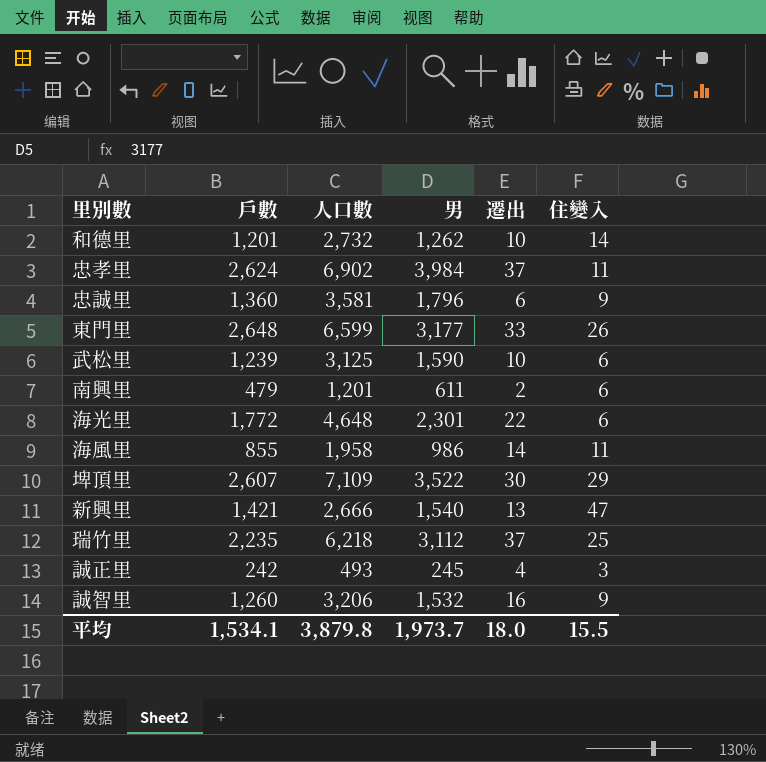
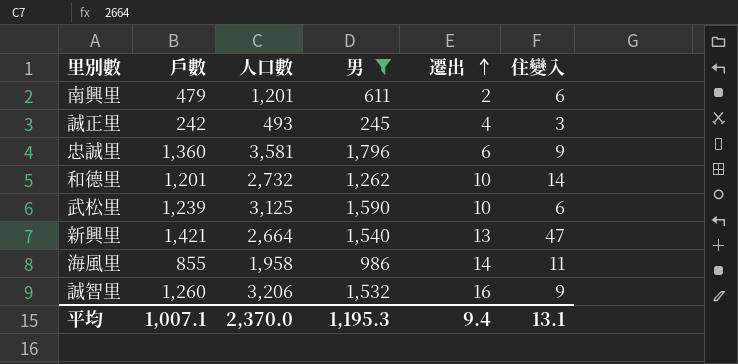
filter: none -> 男 <= 1,796
row order: none -> 遷出 ascending
新興里 | 人口數: 2,666 -> 2,664
平均 | 戶數: 1,534.1 -> 1,007.1
平均 | 人口數: 3,879.8 -> 2,370.0
平均 | 男: 1,973.7 -> 1,195.3
平均 | 遷出: 18.0 -> 9.4
平均 | 住變入: 15.5 -> 13.1

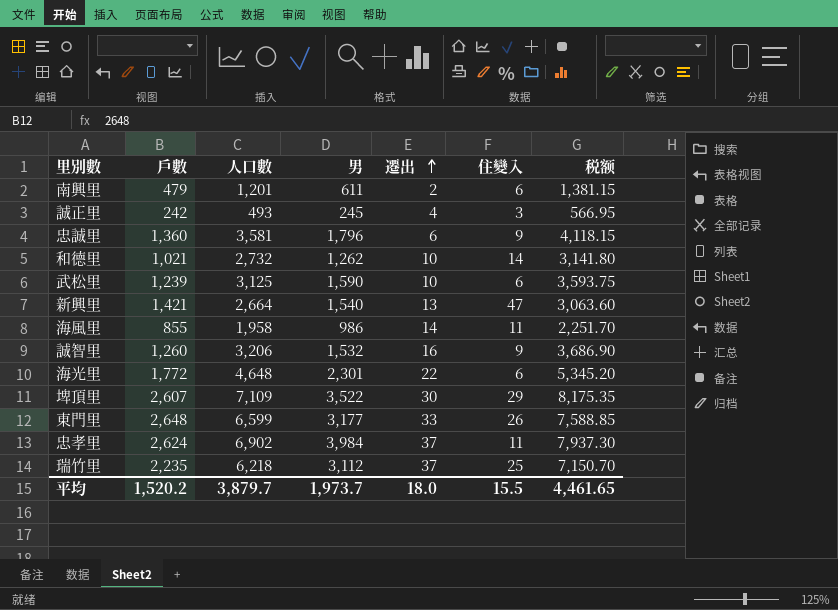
filter: 男 <= 1,796 -> none
column 税额 | formula: none -> [人口數] * 1.15
和德里 | 戶數: 1,201 -> 1,021
平均 | 戶數: 1,007.1 -> 1,520.2
平均 | 人口數: 2,370.0 -> 3,879.7
平均 | 男: 1,195.3 -> 1,973.7
平均 | 遷出: 9.4 -> 18.0
平均 | 住變入: 13.1 -> 15.5

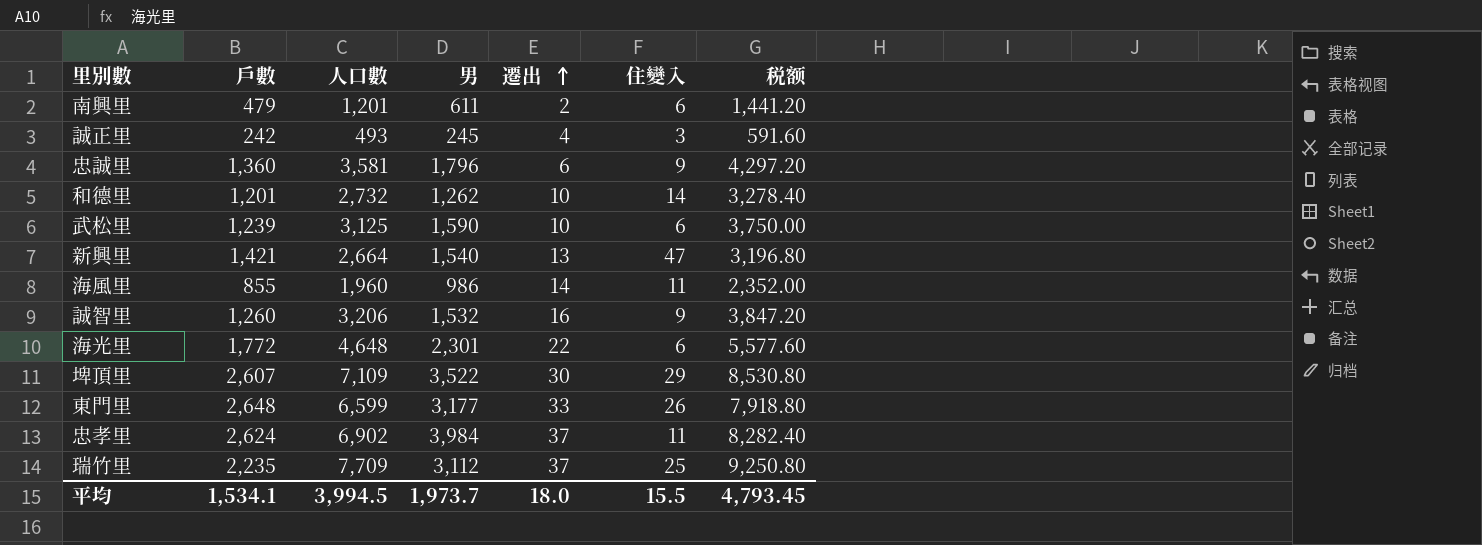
column 税额 | formula: [人口數] * 1.15 -> [人口數] * 1.2
和德里 | 戶數: 1,021 -> 1,201
海風里 | 人口數: 1,958 -> 1,960
瑞竹里 | 人口數: 6,218 -> 7,709
平均 | 戶數: 1,520.2 -> 1,534.1
平均 | 人口數: 3,879.7 -> 3,994.5
平均 | 税额: 4,461.65 -> 4,793.45

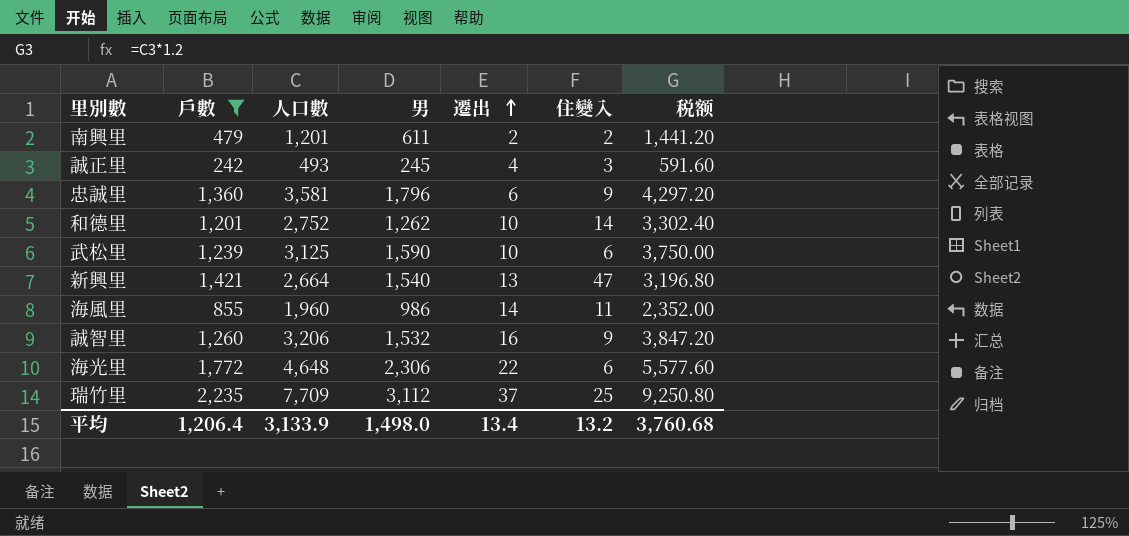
filter: none -> 戶數 <= 2,235
南興里 | 住變入: 6 -> 2
和德里 | 人口數: 2,732 -> 2,752
和德里 | 税额: 3,278.40 -> 3,302.40
海光里 | 男: 2,301 -> 2,306
平均 | 戶數: 1,534.1 -> 1,206.4
平均 | 人口數: 3,994.5 -> 3,133.9
平均 | 男: 1,973.7 -> 1,498.0
平均 | 遷出: 18.0 -> 13.4
平均 | 住變入: 15.5 -> 13.2
平均 | 税额: 4,793.45 -> 3,760.68

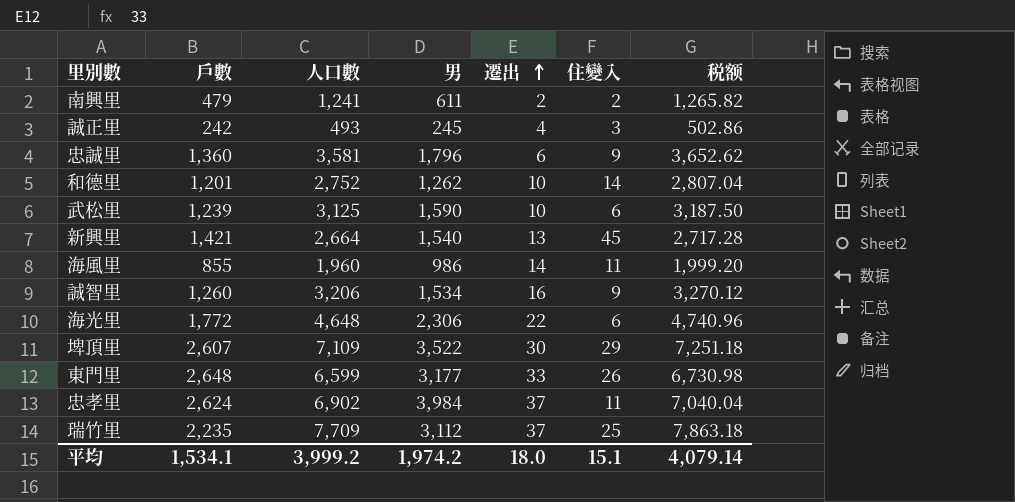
filter: 戶數 <= 2,235 -> none
column 税额 | formula: [人口數] * 1.2 -> [人口數] * 1.02
南興里 | 人口數: 1,201 -> 1,241
新興里 | 住變入: 47 -> 45
誠智里 | 男: 1,532 -> 1,534
平均 | 戶數: 1,206.4 -> 1,534.1
平均 | 人口數: 3,133.9 -> 3,999.2
平均 | 男: 1,498.0 -> 1,974.2
平均 | 遷出: 13.4 -> 18.0
平均 | 住變入: 13.2 -> 15.1
平均 | 税额: 3,760.68 -> 4,079.14

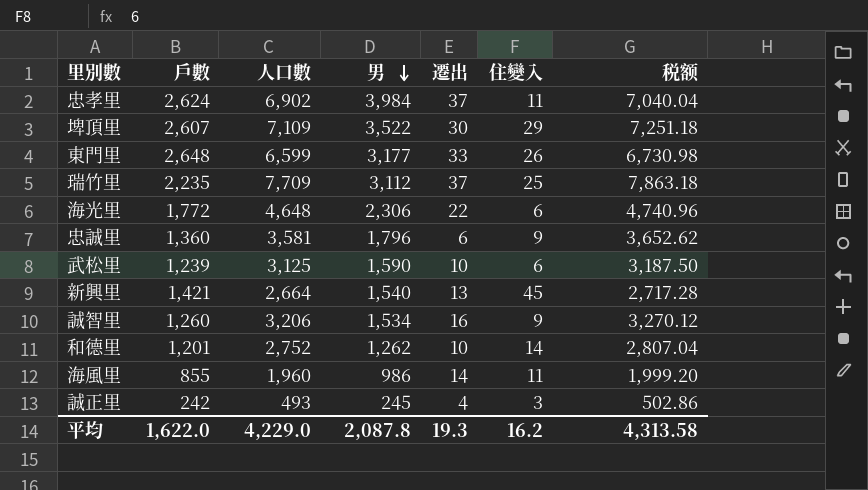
row order: 遷出 ascending -> 男 descending
row 南興里: 479 | 1,241 | 611 | 2 | 2 | 1,265.82 -> none
平均 | 戶數: 1,534.1 -> 1,622.0
平均 | 人口數: 3,999.2 -> 4,229.0
平均 | 男: 1,974.2 -> 2,087.8
平均 | 遷出: 18.0 -> 19.3
平均 | 住變入: 15.1 -> 16.2
平均 | 税额: 4,079.14 -> 4,313.58

